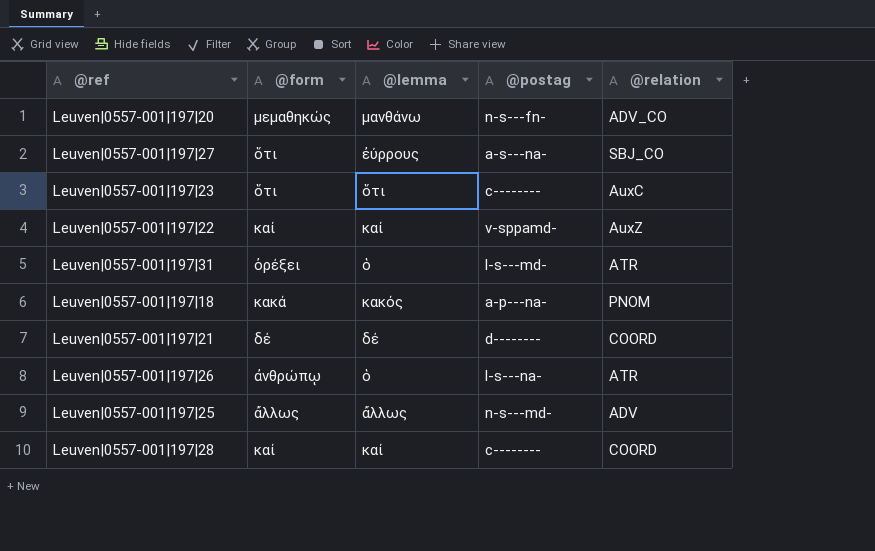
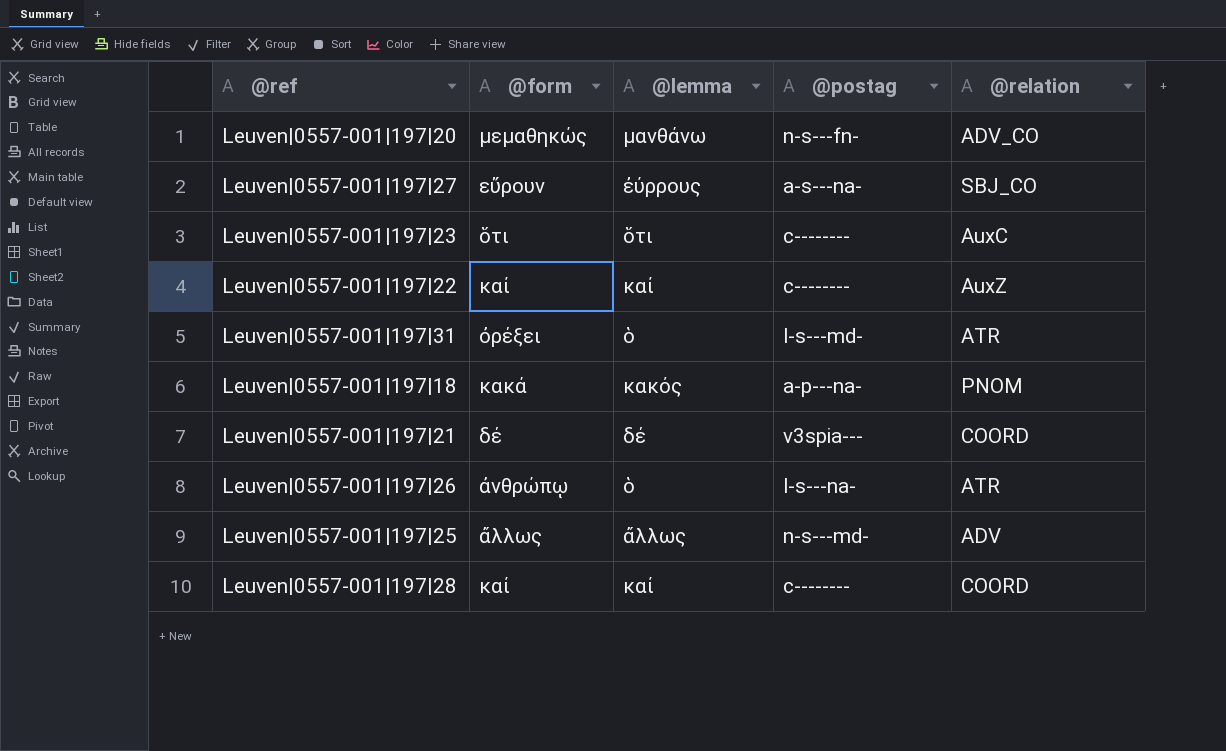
Leuven|0557-001|197|27 | @form: ὅτι -> εὔρουν
Leuven|0557-001|197|22 | @postag: v-sppamd- -> c--------
Leuven|0557-001|197|21 | @postag: d-------- -> v3spia---

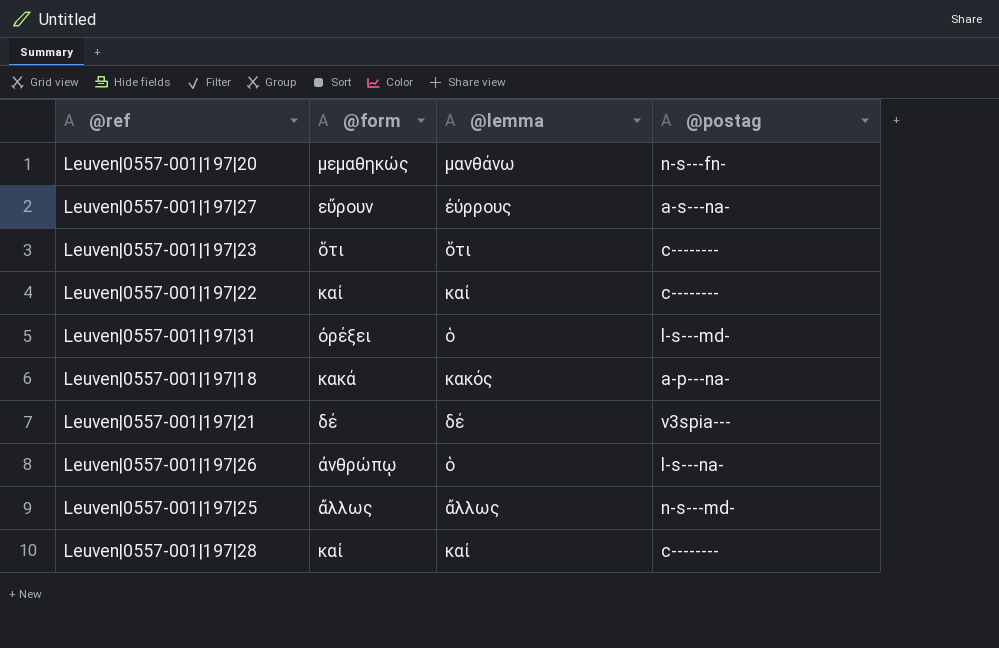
column @relation | position: 5 -> none

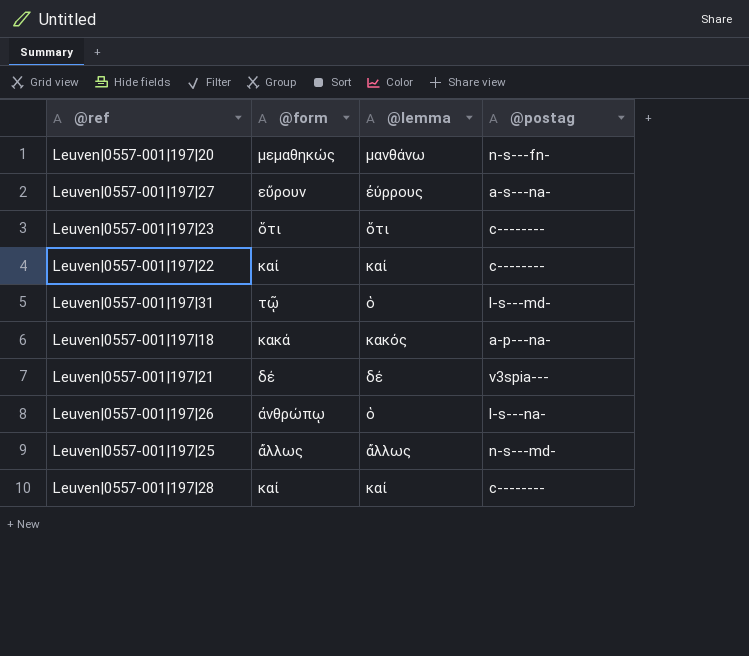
Leuven|0557-001|197|31 | @form: ὀρέξει -> τῷ

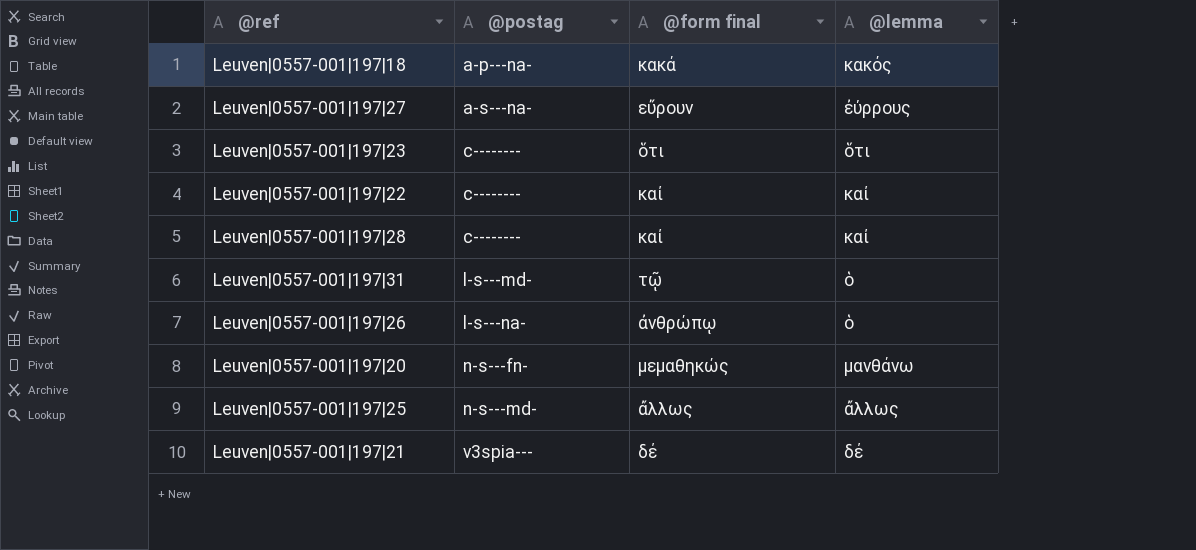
row order: none -> @postag ascending
column @postag | position: 4 -> 2
column name: @form -> @form final

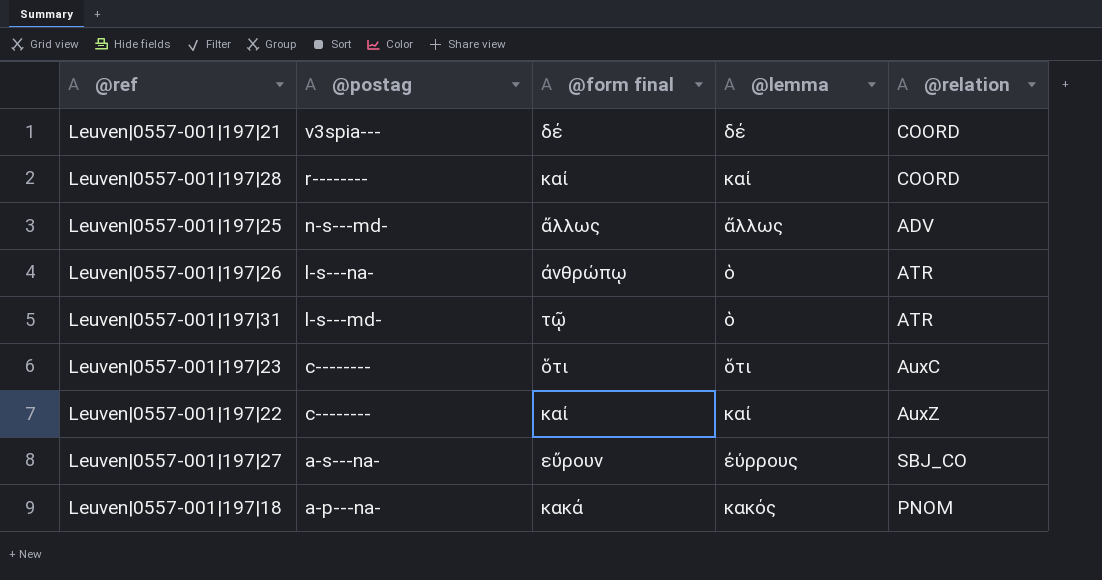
row order: @postag ascending -> @postag descending
column @relation | position: none -> 5
row Leuven|0557-001|197|20: n-s---fn- | μεμαθηκώς | μανθάνω -> none
Leuven|0557-001|197|28 | @postag: c-------- -> r--------

